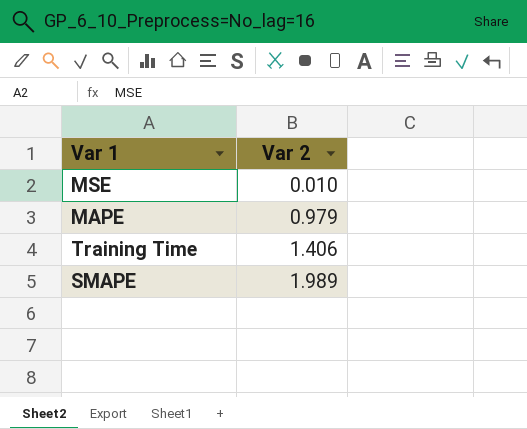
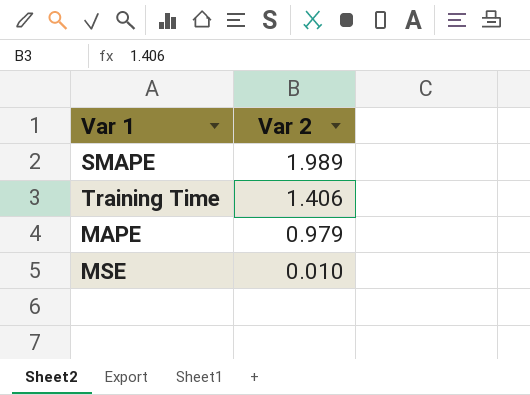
row order: Var 2 ascending -> Var 2 descending

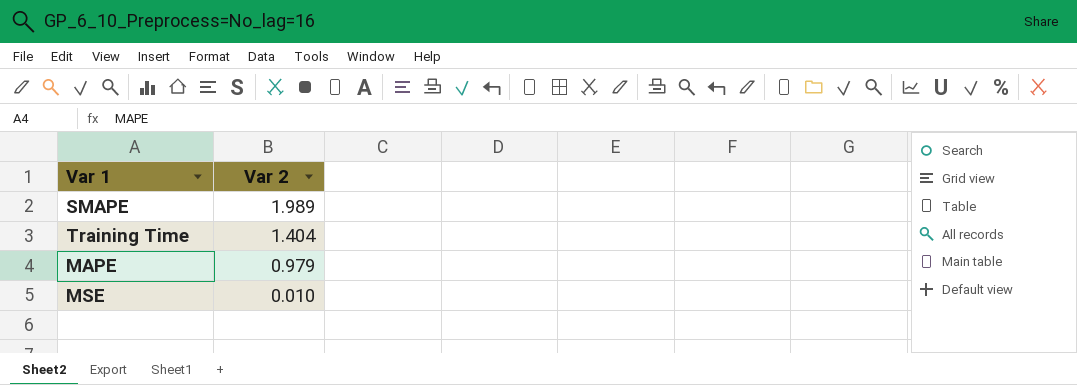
Training Time | Var 2: 1.406 -> 1.404

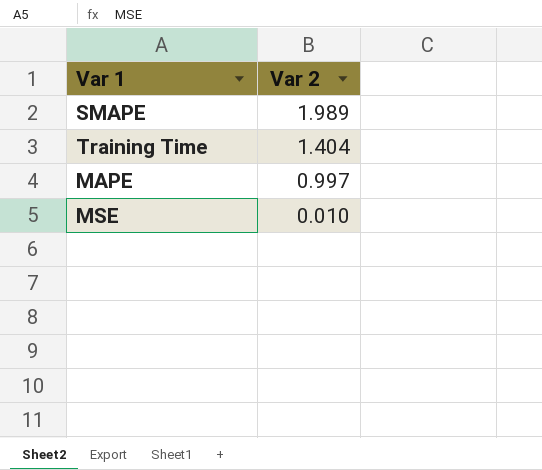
MAPE | Var 2: 0.979 -> 0.997

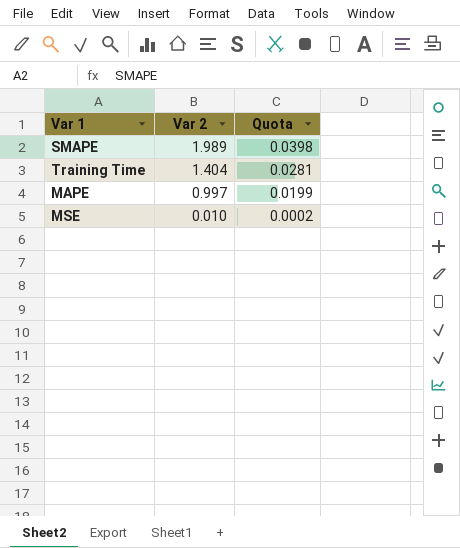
column Quota | formula: none -> [Var 2] * 0.02

